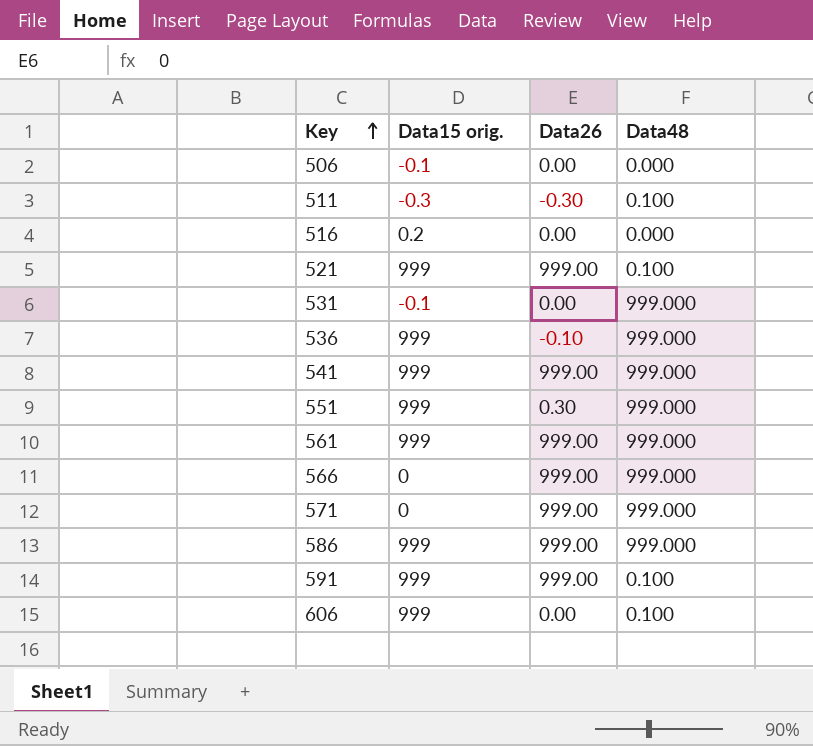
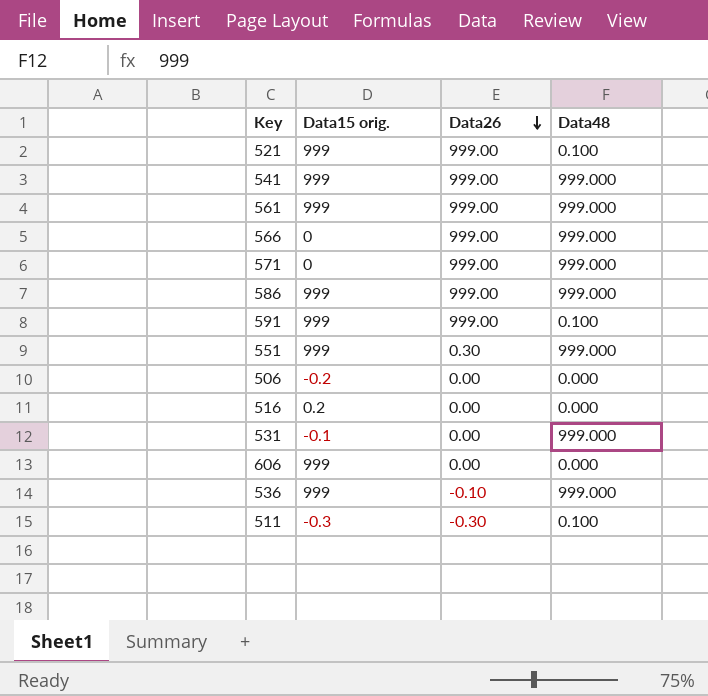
row order: Key ascending -> Data26 descending
506 | Data15 orig.: -0.1 -> -0.2
606 | Data48: 0.100 -> 0.000

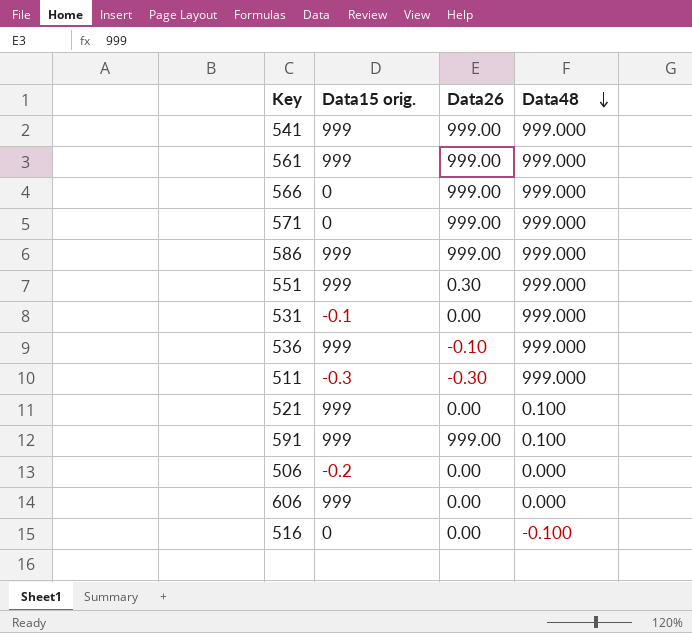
row order: Data26 descending -> Data48 descending
511 | Data48: 0.100 -> 999.000
521 | Data26: 999.00 -> 0.00
516 | Data15 orig.: 0.2 -> 0
516 | Data48: 0.000 -> -0.100

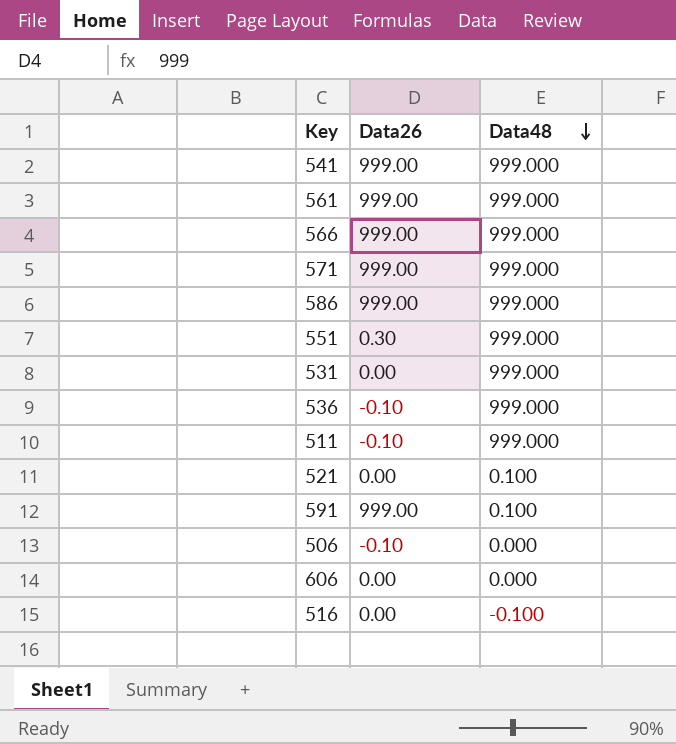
column Data15 orig. | position: 2 -> none
511 | Data26: -0.30 -> -0.10
506 | Data26: 0.00 -> -0.10

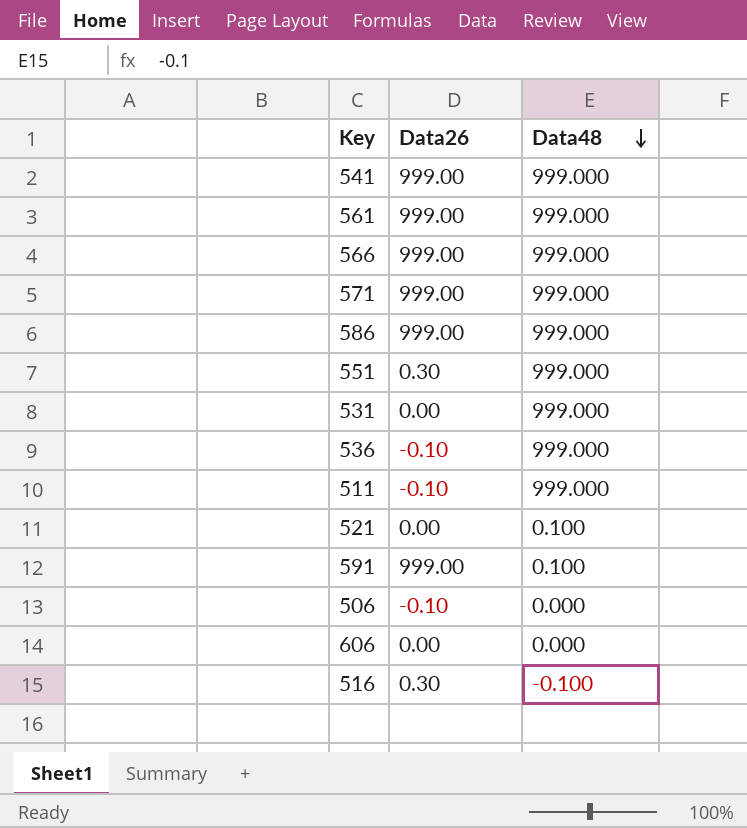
516 | Data26: 0.00 -> 0.30

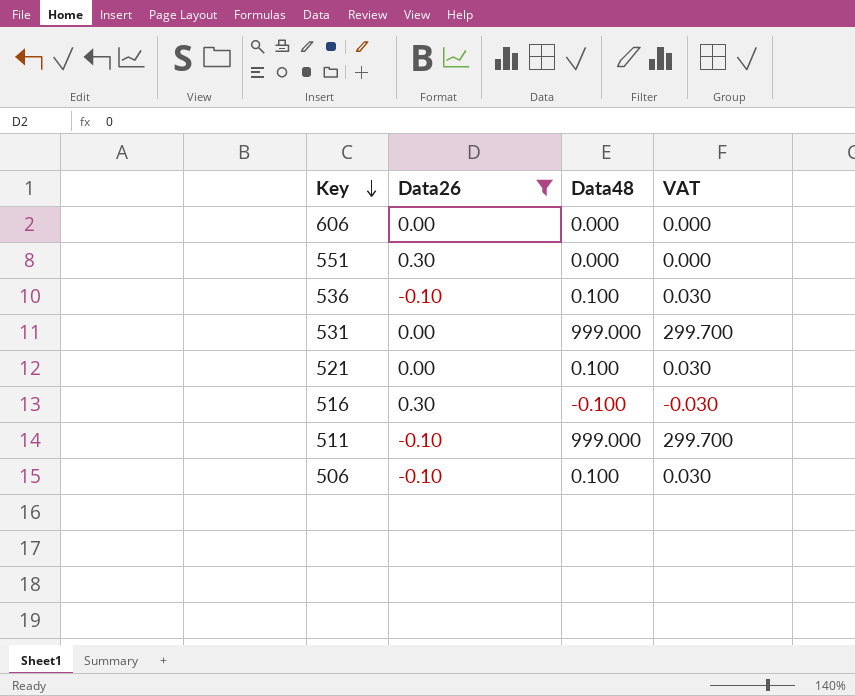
filter: none -> Data26 != 999.00
row order: Data48 descending -> Key descending
column VAT | formula: none -> [Data48] * 0.3
551 | Data48: 999.000 -> 0.000
536 | Data48: 999.000 -> 0.100
506 | Data48: 0.000 -> 0.100

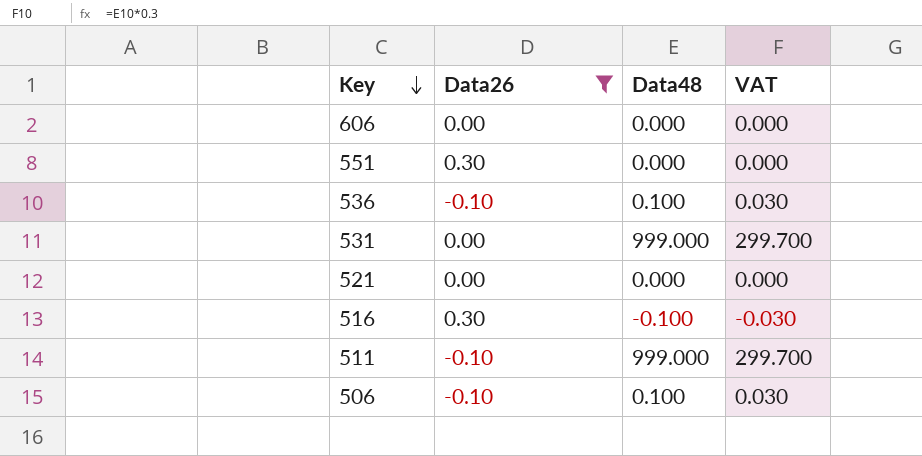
521 | Data48: 0.100 -> 0.000
521 | VAT: 0.030 -> 0.000

